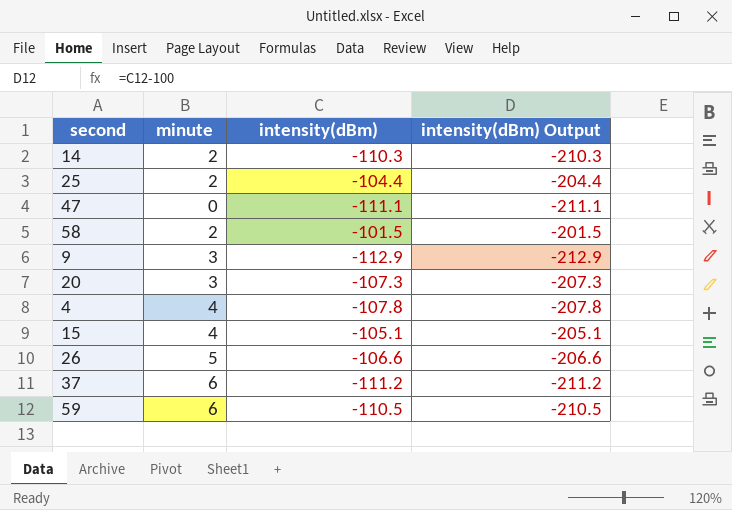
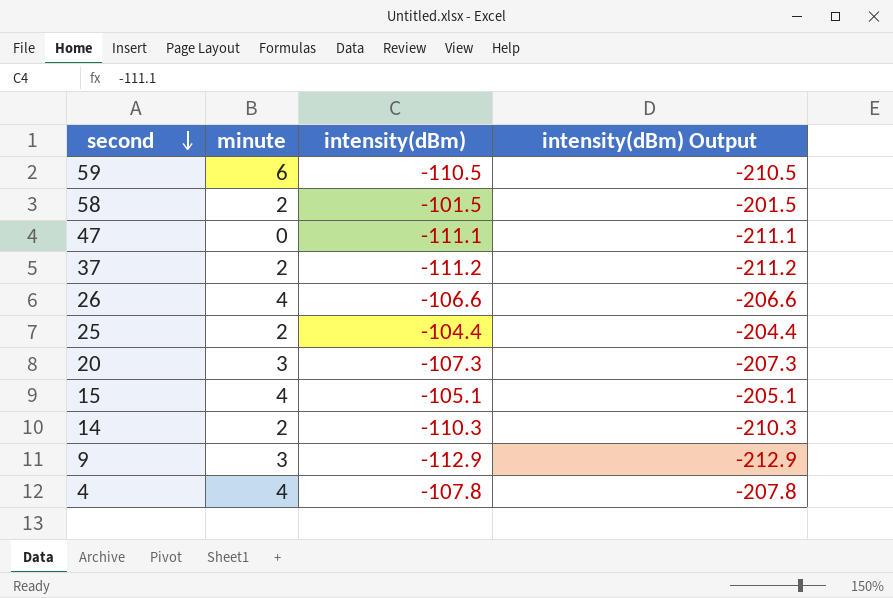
row order: none -> second descending
37 | minute: 6 -> 2
26 | minute: 5 -> 4

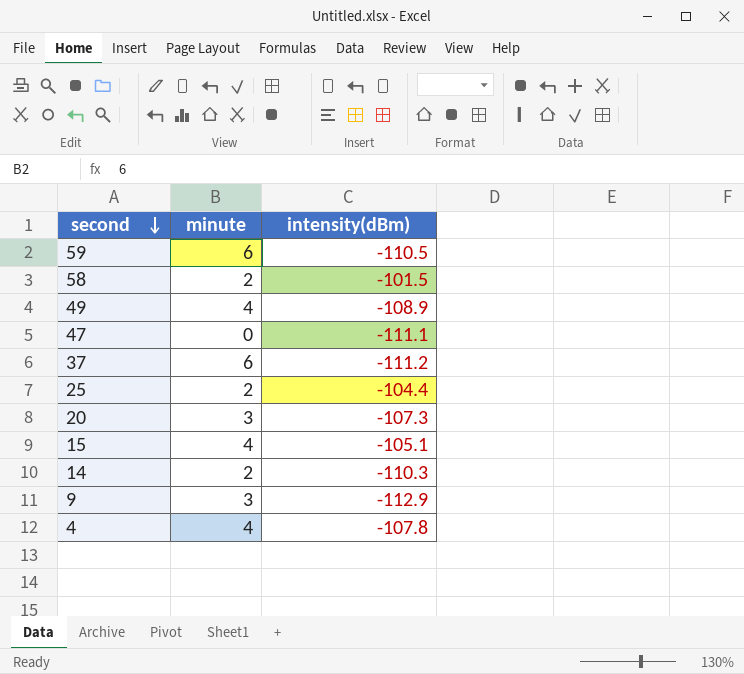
column intensity(dBm) Output | formula: [intensity(dBm)] - 100 -> none
row 26: 4 | -106.6 | -206.6 -> none
row 49: none -> 4 | -108.9
37 | minute: 2 -> 6

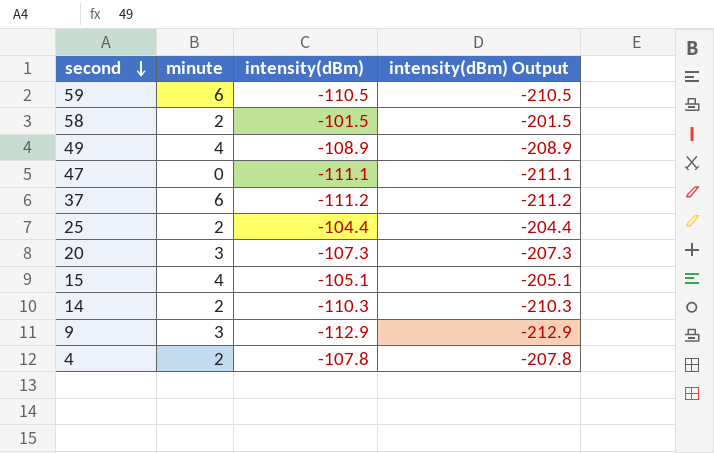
column intensity(dBm) Output | formula: none -> [intensity(dBm)] - 100
4 | minute: 4 -> 2

